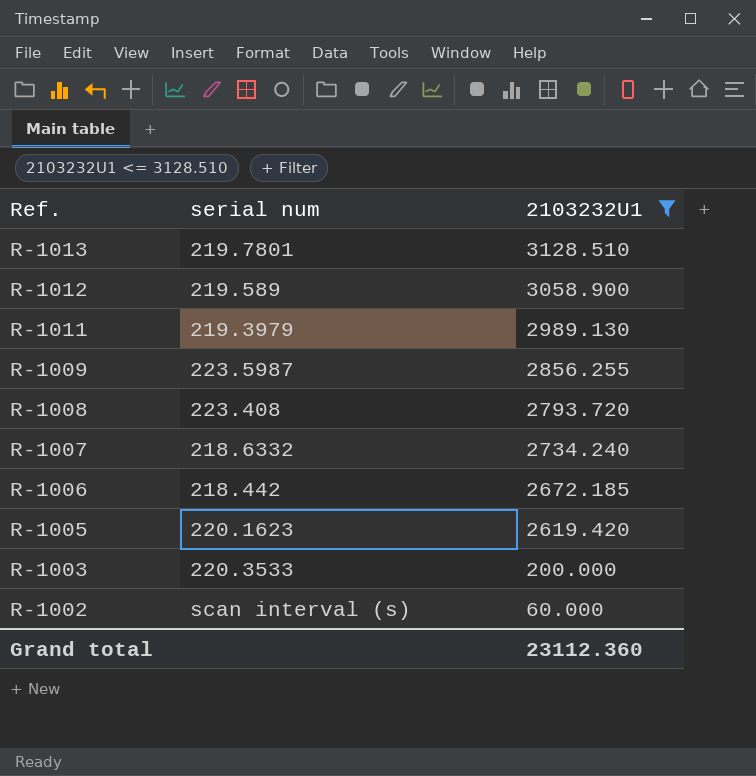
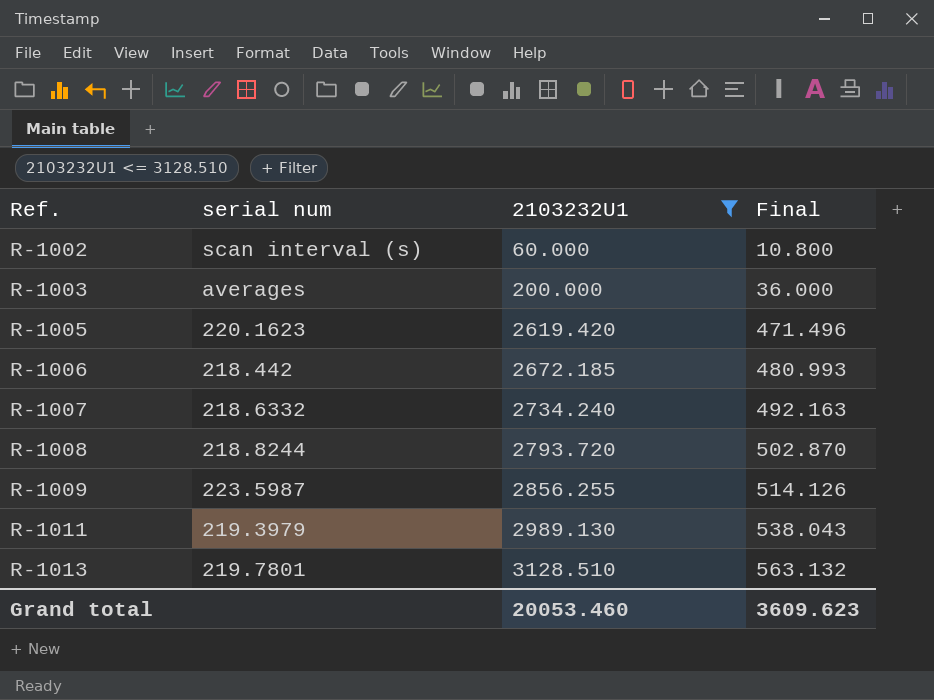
row order: Ref. descending -> Ref. ascending
column Final | formula: none -> [2103232U1] * 0.18
row R-1012: 219.589 | 3058.900 -> none
R-1003 | serial num: 220.3533 -> averages
R-1008 | serial num: 223.408 -> 218.8244
Grand total | 2103232U1: 23112.360 -> 20053.460

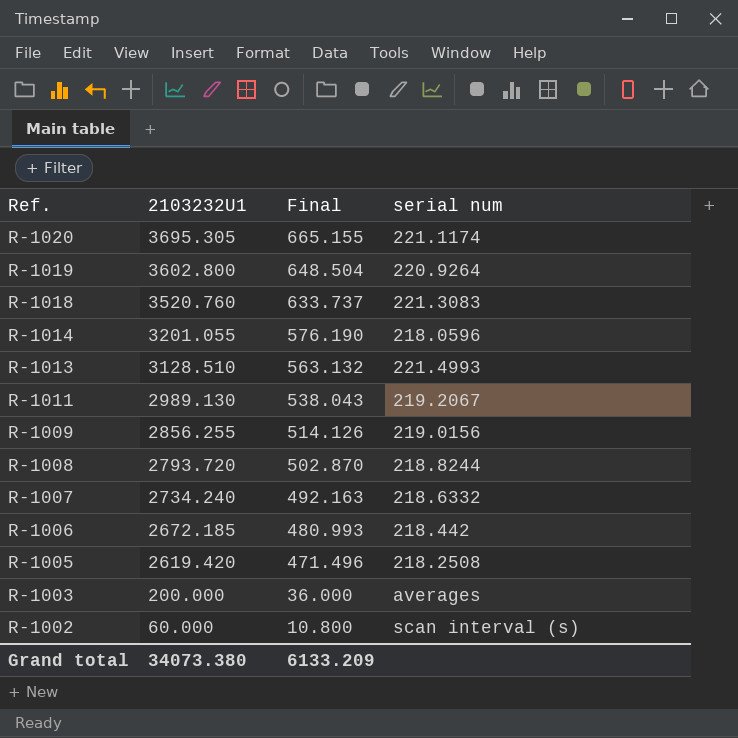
filter: 2103232U1 <= 3128.510 -> none
row order: Ref. ascending -> Ref. descending
column serial num | position: 2 -> 4
R-1013 | serial num: 219.7801 -> 221.4993
R-1011 | serial num: 219.3979 -> 219.2067
R-1009 | serial num: 223.5987 -> 219.0156
R-1005 | serial num: 220.1623 -> 218.2508
Grand total | 2103232U1: 20053.460 -> 34073.380
Grand total | Final: 3609.623 -> 6133.209

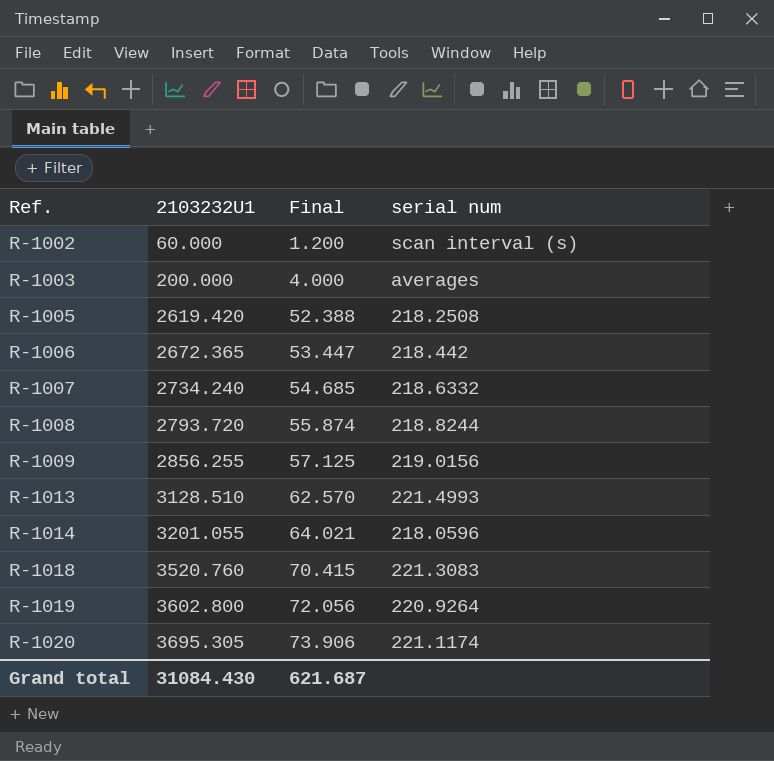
row order: Ref. descending -> Ref. ascending
column Final | formula: [2103232U1] * 0.18 -> [2103232U1] * 0.02
row R-1011: 2989.130 | 538.043 | 219.2067 -> none
R-1006 | 2103232U1: 2672.185 -> 2672.365
Grand total | 2103232U1: 34073.380 -> 31084.430
Grand total | Final: 6133.209 -> 621.687

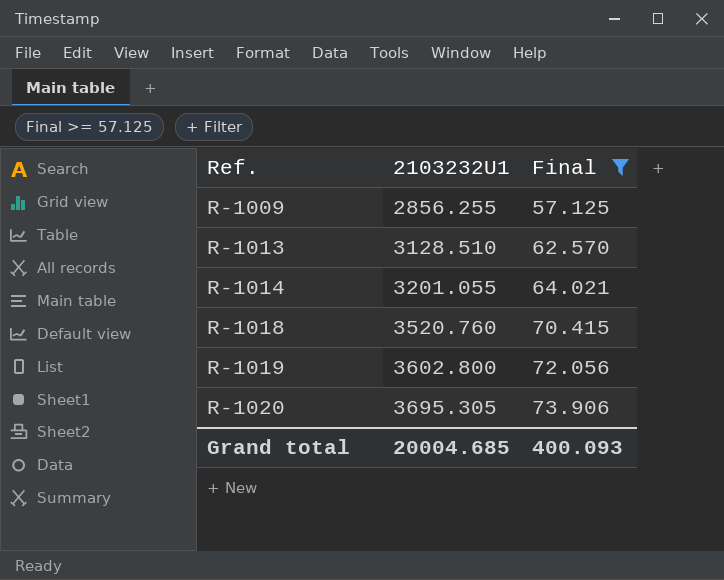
filter: none -> Final >= 57.125
column serial num | position: 4 -> none
Grand total | 2103232U1: 31084.430 -> 20004.685
Grand total | Final: 621.687 -> 400.093

